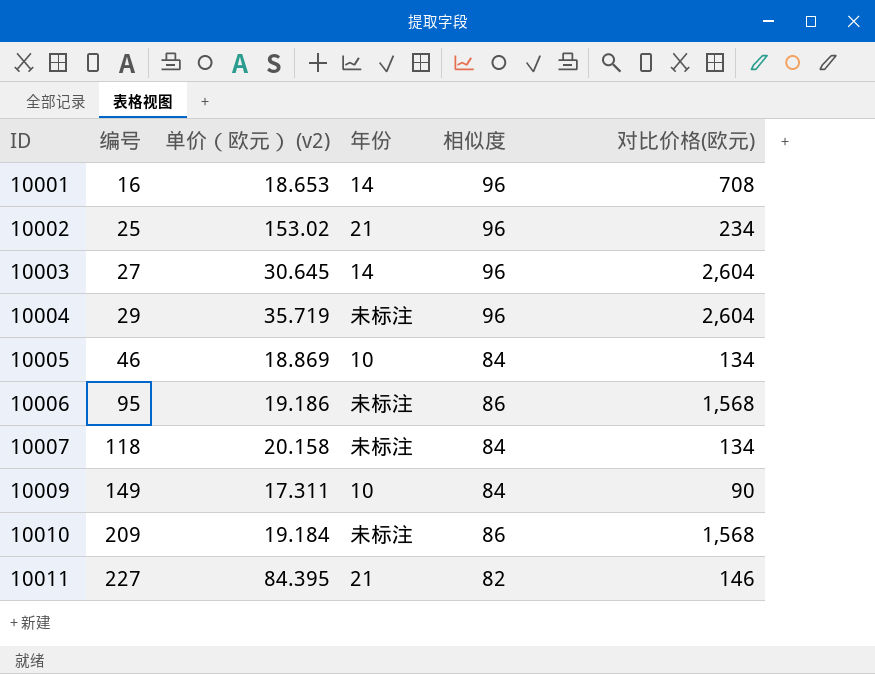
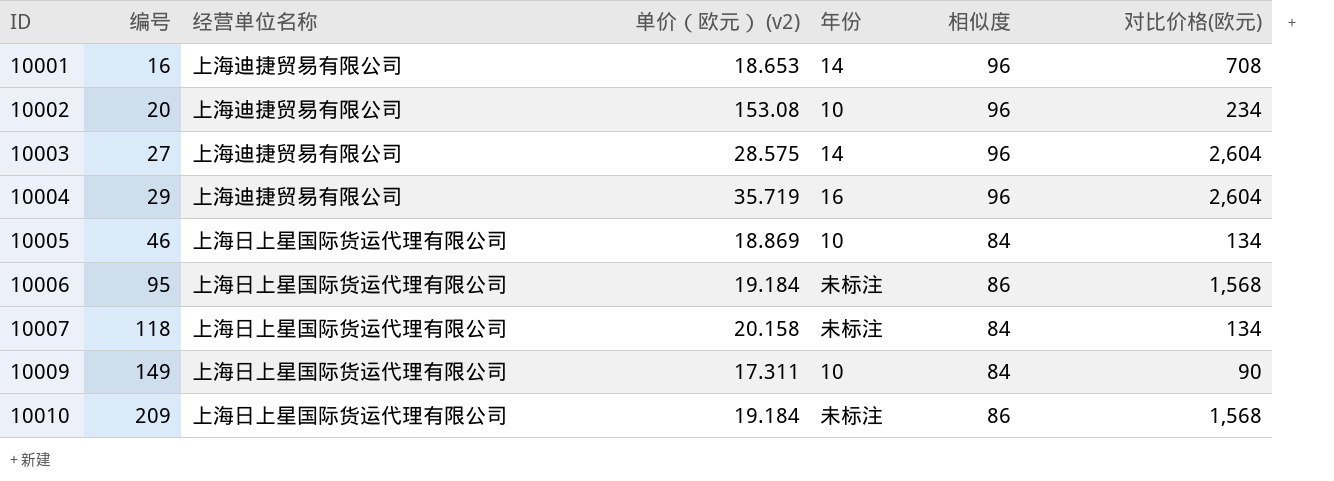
column 经营单位名称 | position: none -> 3
row 10011: 227 | 84.395 | 21 | 82 | 146 -> none
10002 | 编号: 25 -> 20
10002 | 单价（欧元） (v2): 153.02 -> 153.08
10002 | 年份: 21 -> 10
10003 | 单价（欧元） (v2): 30.645 -> 28.575
10004 | 年份: 未标注 -> 16
10006 | 单价（欧元） (v2): 19.186 -> 19.184

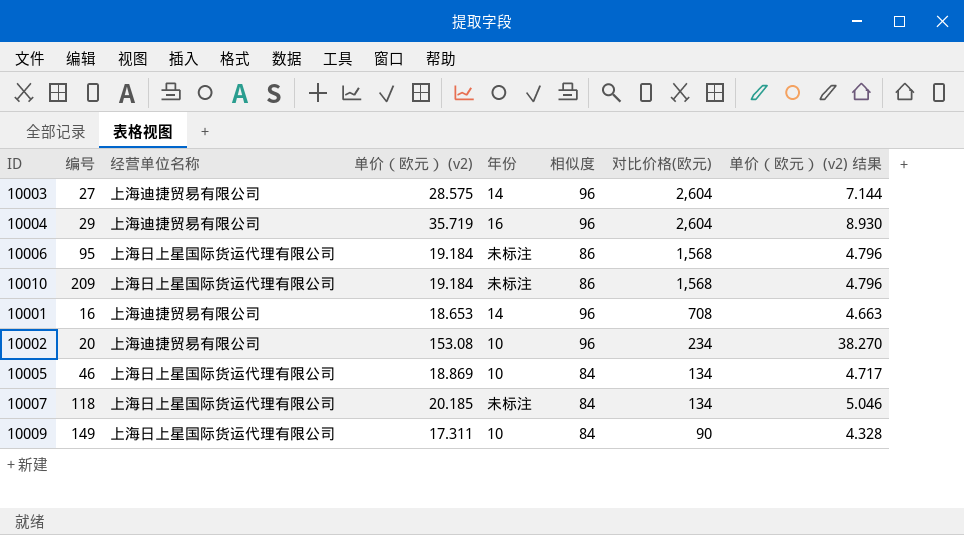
row order: ID ascending -> 对比价格(欧元) descending
column 单价（欧元） (v2) 结果 | formula: none -> [单价（欧元） (v2)] * 0.25
10007 | 单价（欧元） (v2): 20.158 -> 20.185

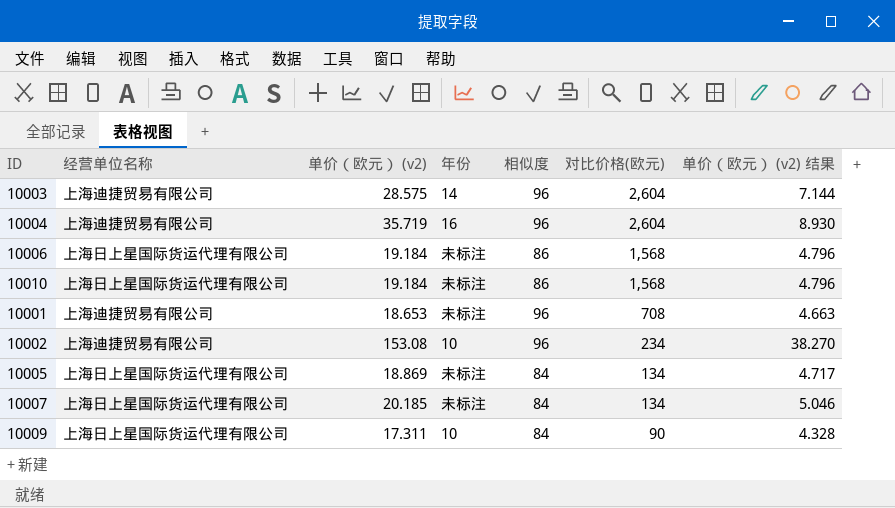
column 编号 | position: 2 -> none
10001 | 年份: 14 -> 未标注
10005 | 年份: 10 -> 未标注

